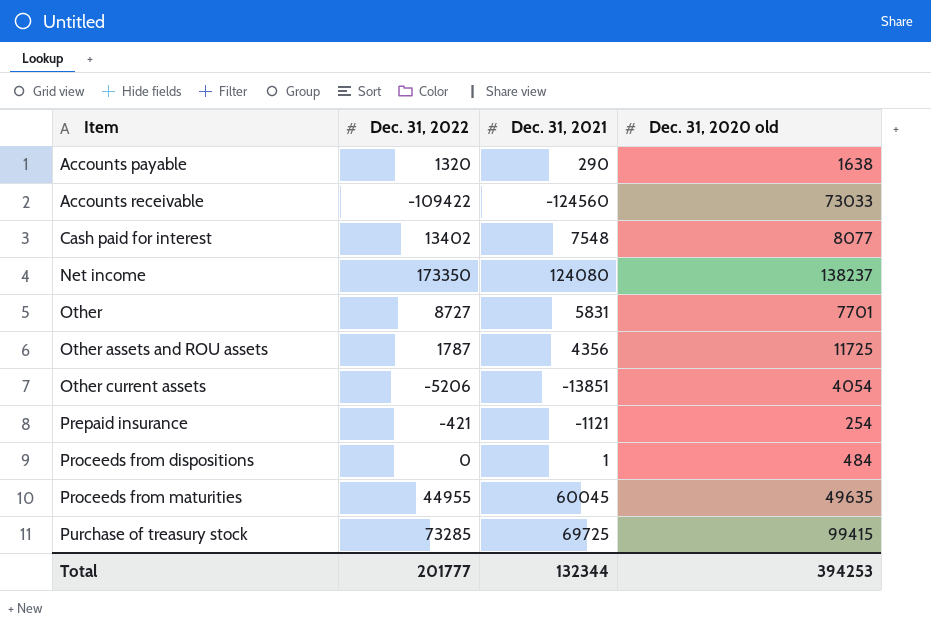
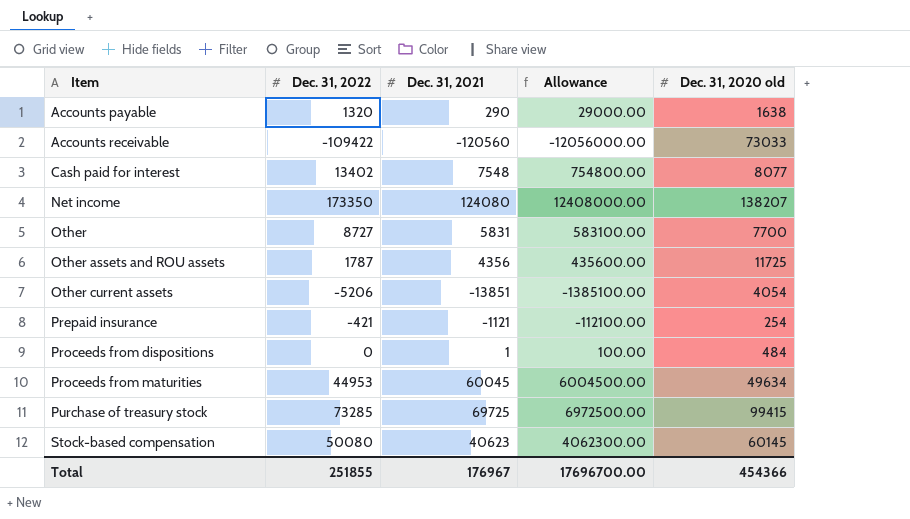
column Allowance | formula: none -> [Dec. 31, 2021] * 100
Accounts receivable | Dec. 31, 2021: -124560 -> -120560
Net income | Dec. 31, 2020 old: 138237 -> 138207
Other | Dec. 31, 2020 old: 7701 -> 7700
Proceeds from maturities | Dec. 31, 2022: 44955 -> 44953
Proceeds from maturities | Dec. 31, 2020 old: 49635 -> 49634
row Stock-based compensation: none -> 50080 | 40623 | 4062300.00 | 60145
Total | Dec. 31, 2022: 201777 -> 251855
Total | Dec. 31, 2021: 132344 -> 176967
Total | Dec. 31, 2020 old: 394253 -> 454366

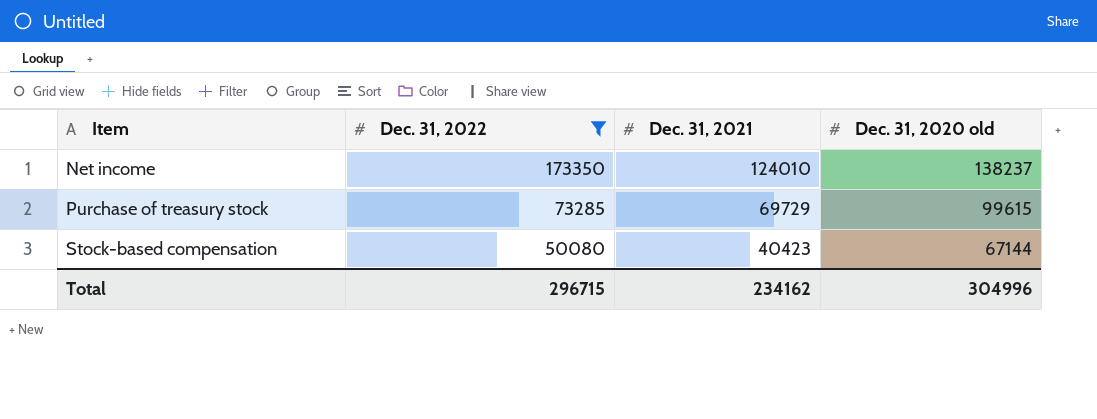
filter: none -> Dec. 31, 2022 >= 50080
column Allowance | formula: [Dec. 31, 2021] * 100 -> none
Net income | Dec. 31, 2021: 124080 -> 124010
Net income | Dec. 31, 2020 old: 138207 -> 138237
Purchase of treasury stock | Dec. 31, 2021: 69725 -> 69729
Purchase of treasury stock | Dec. 31, 2020 old: 99415 -> 99615
Stock-based compensation | Dec. 31, 2021: 40623 -> 40423
Stock-based compensation | Dec. 31, 2020 old: 60145 -> 67144
Total | Dec. 31, 2022: 251855 -> 296715
Total | Dec. 31, 2021: 176967 -> 234162
Total | Dec. 31, 2020 old: 454366 -> 304996

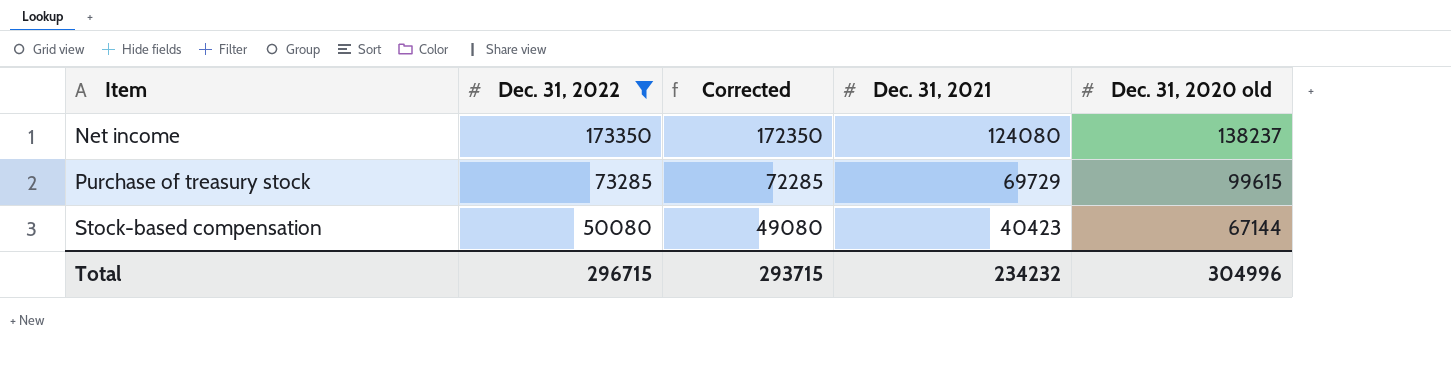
column Corrected | formula: none -> [Dec. 31, 2022] - 1000
Net income | Dec. 31, 2021: 124010 -> 124080
Total | Dec. 31, 2021: 234162 -> 234232

